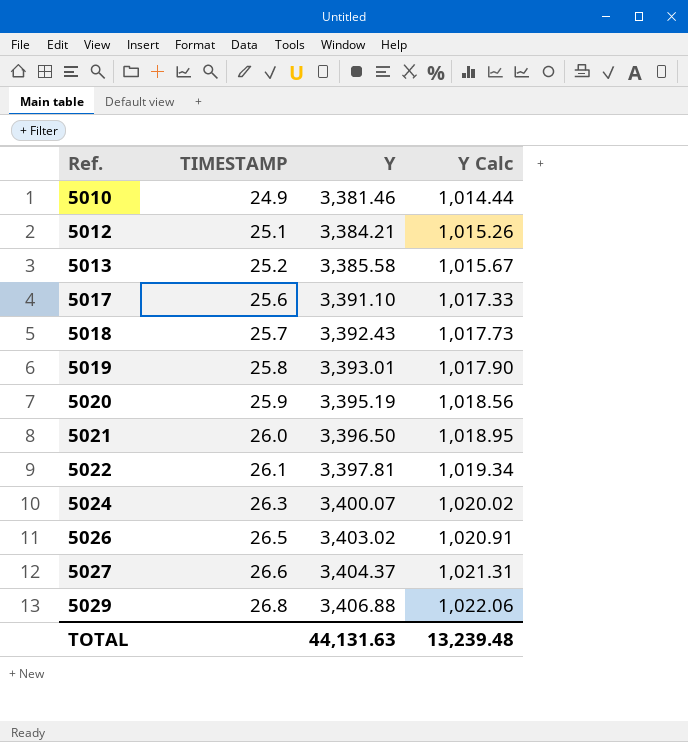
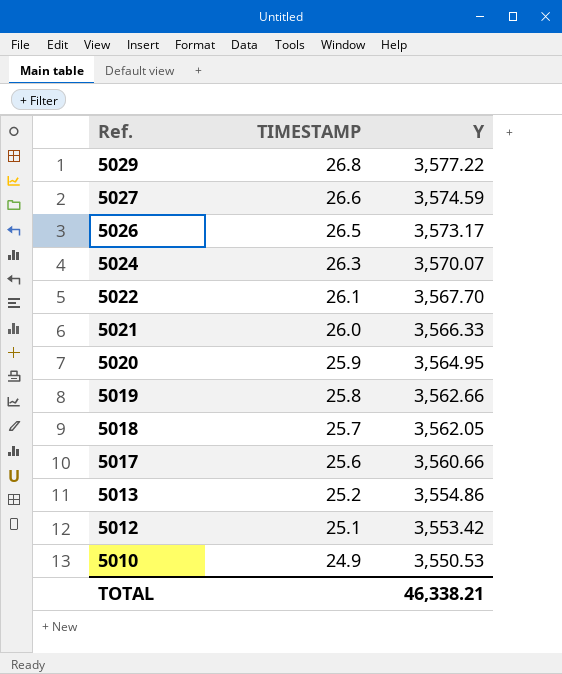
row order: Ref. ascending -> Ref. descending
column Y Calc | formula: [Y] * 0.3 -> none
5029 | Y: 3,406.88 -> 3,577.22
5027 | Y: 3,404.37 -> 3,574.59
5026 | Y: 3,403.02 -> 3,573.17
5024 | Y: 3,400.07 -> 3,570.07
5022 | Y: 3,397.81 -> 3,567.70
5021 | Y: 3,396.50 -> 3,566.33
5020 | Y: 3,395.19 -> 3,564.95
5019 | Y: 3,393.01 -> 3,562.66
5018 | Y: 3,392.43 -> 3,562.05
5017 | Y: 3,391.10 -> 3,560.66
5013 | Y: 3,385.58 -> 3,554.86
5012 | Y: 3,384.21 -> 3,553.42
5010 | Y: 3,381.46 -> 3,550.53
TOTAL | Y: 44,131.63 -> 46,338.21

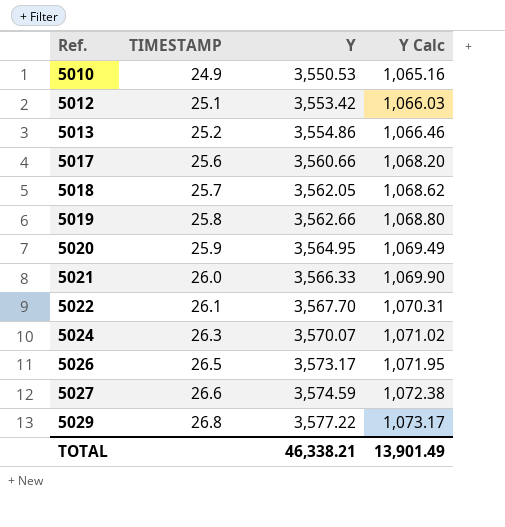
row order: Ref. descending -> Ref. ascending
column Y Calc | formula: none -> [Y] * 0.3

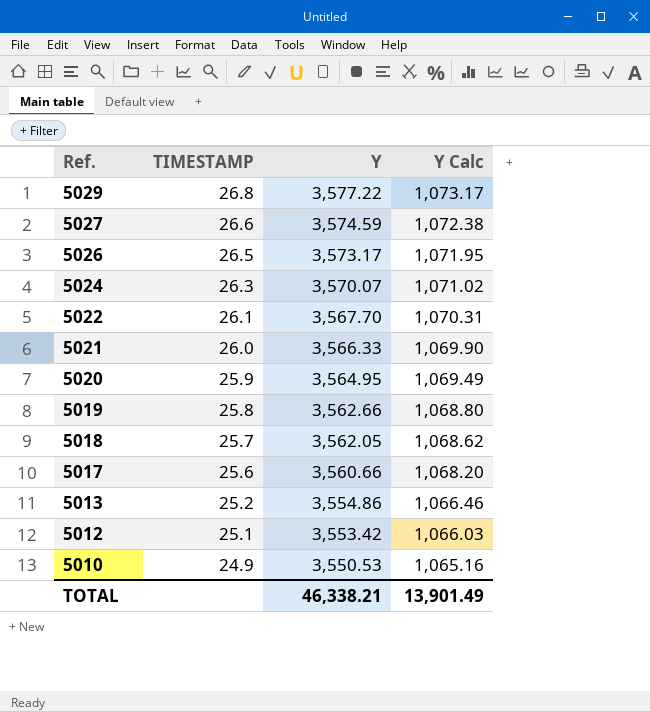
row order: Ref. ascending -> Ref. descending

